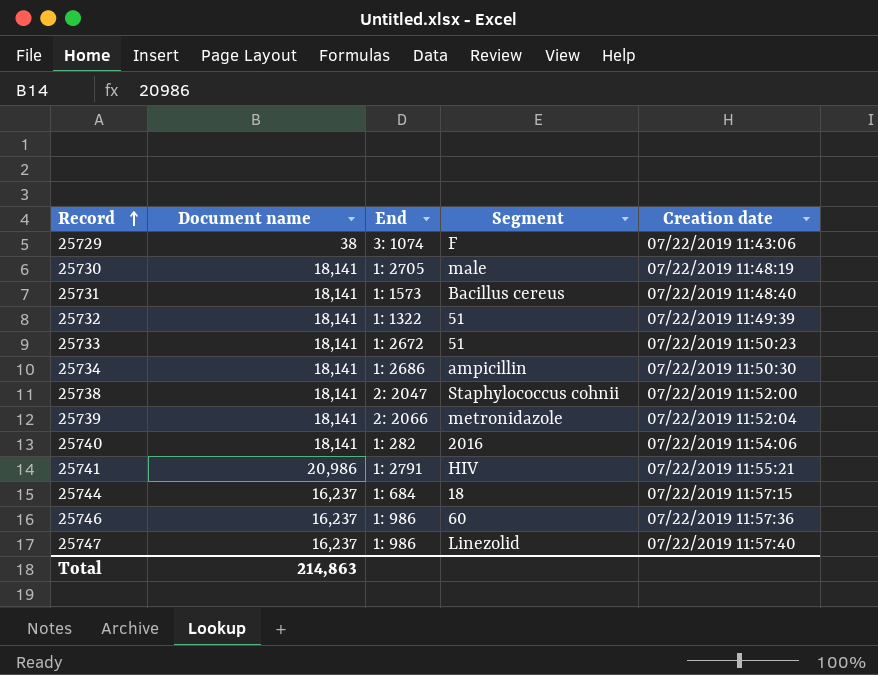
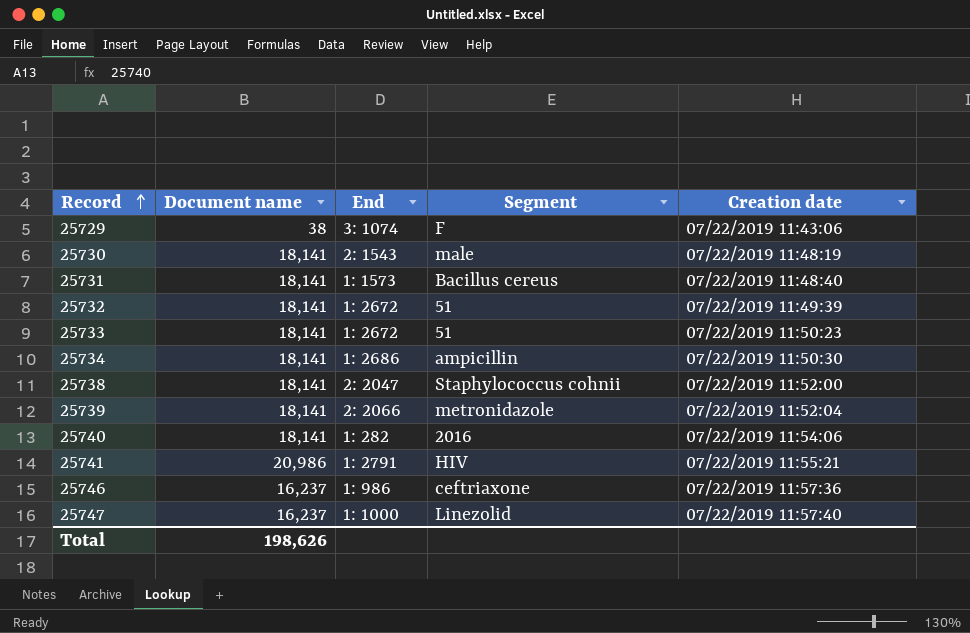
row 25744: 16,237 | 1: 684 | 18 | 07/22/2019 11:57:15 -> none
25730 | End: 1: 2705 -> 2: 1543
25732 | End: 1: 1322 -> 1: 2672
25746 | Segment: 60 -> ceftriaxone
25747 | End: 1: 986 -> 1: 1000
Total | Document name: 214,863 -> 198,626

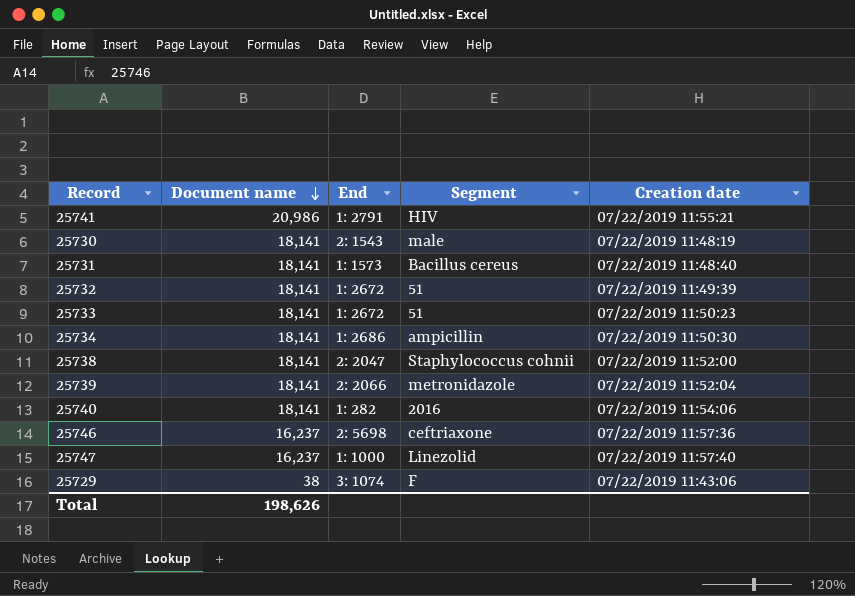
row order: Record ascending -> Document name descending
25746 | End: 1: 986 -> 2: 5698

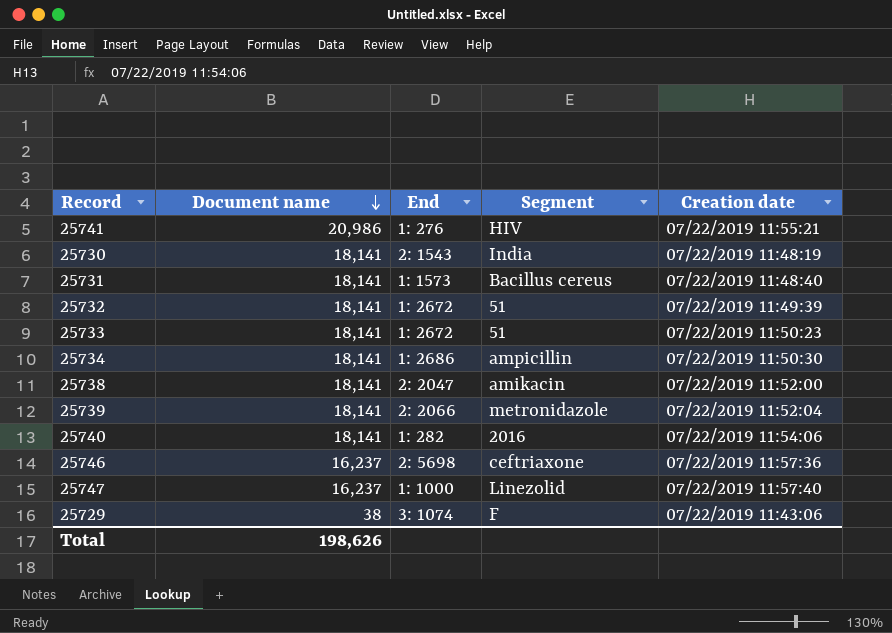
25741 | End: 1: 2791 -> 1: 276
25730 | Segment: male -> India
25738 | Segment: Staphylococcus cohnii -> amikacin

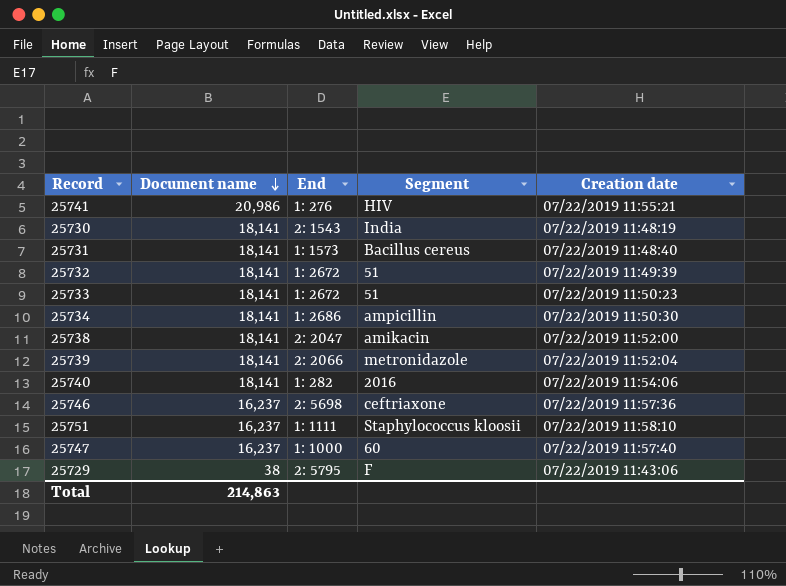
row 25751: none -> 16,237 | 1: 1111 | Staphylococcus kloosii | 07/22/2019 11:58:10
25747 | Segment: Linezolid -> 60
25729 | End: 3: 1074 -> 2: 5795
Total | Document name: 198,626 -> 214,863

